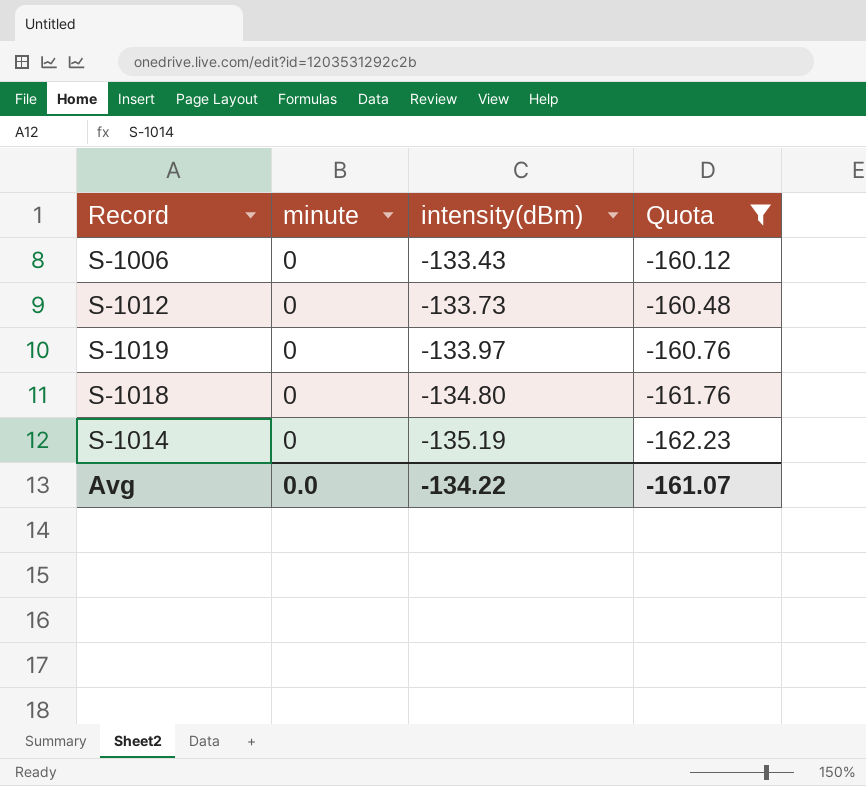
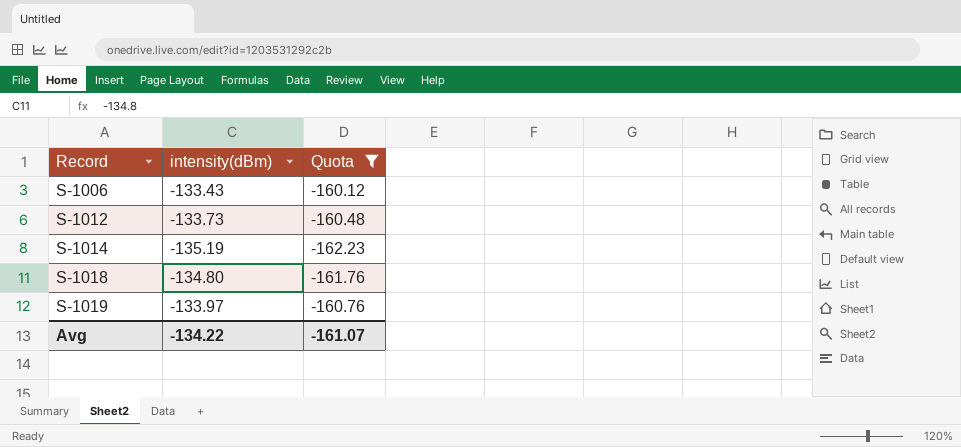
row order: intensity(dBm) descending -> Record ascending
column minute | position: 2 -> none

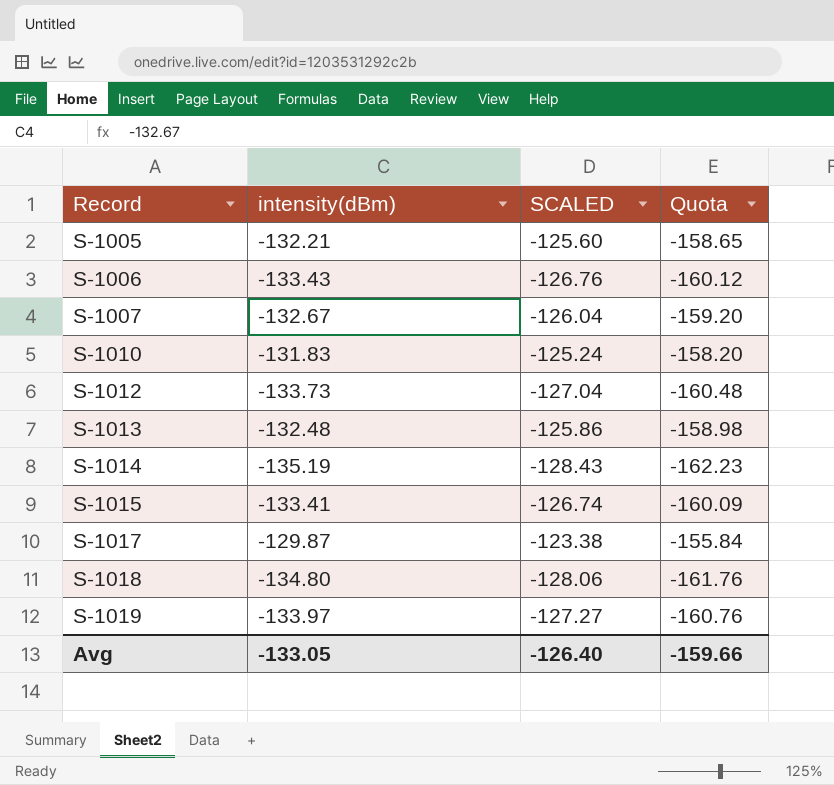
filter: Quota <= -160.12 -> none
column SCALED | formula: none -> [intensity(dBm)] * 0.95
Avg | intensity(dBm): -134.22 -> -133.05
Avg | Quota: -161.07 -> -159.66

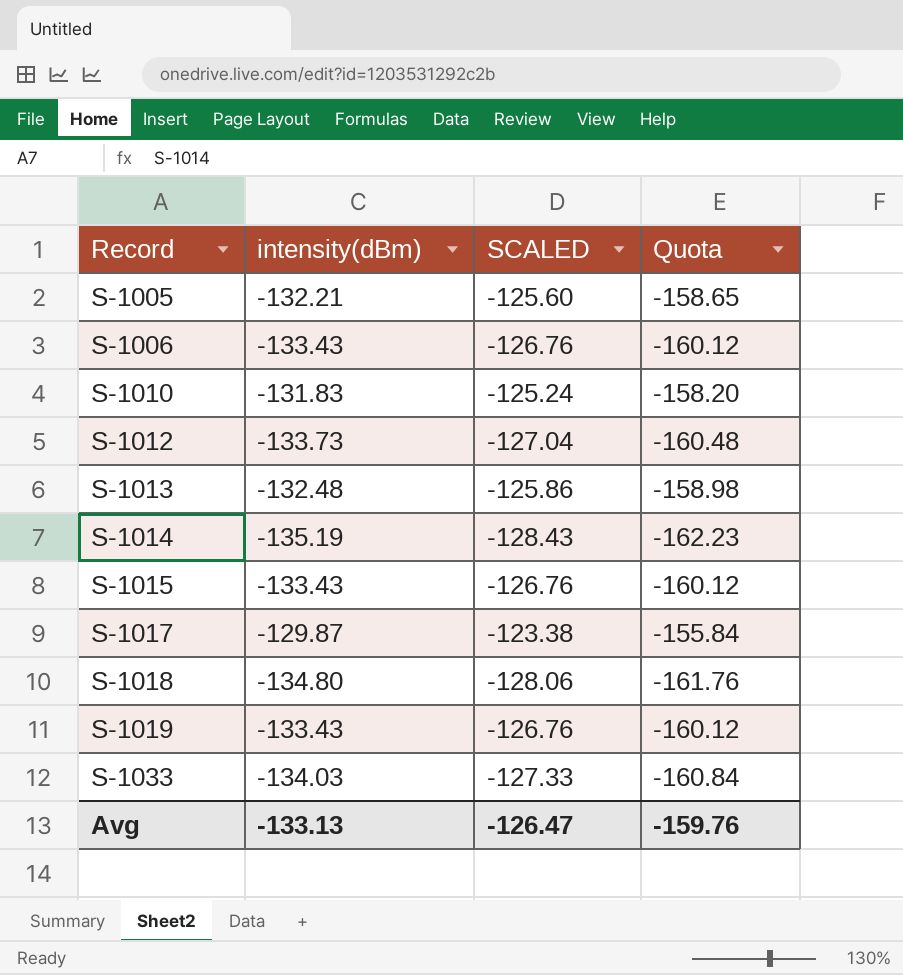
row S-1007: -132.67 | -126.04 | -159.20 -> none
S-1015 | intensity(dBm): -133.41 -> -133.43
S-1015 | SCALED: -126.74 -> -126.76
S-1015 | Quota: -160.09 -> -160.12
S-1019 | intensity(dBm): -133.97 -> -133.43
S-1019 | SCALED: -127.27 -> -126.76
S-1019 | Quota: -160.76 -> -160.12
row S-1033: none -> -134.03 | -127.33 | -160.84
Avg | intensity(dBm): -133.05 -> -133.13
Avg | SCALED: -126.40 -> -126.47
Avg | Quota: -159.66 -> -159.76

